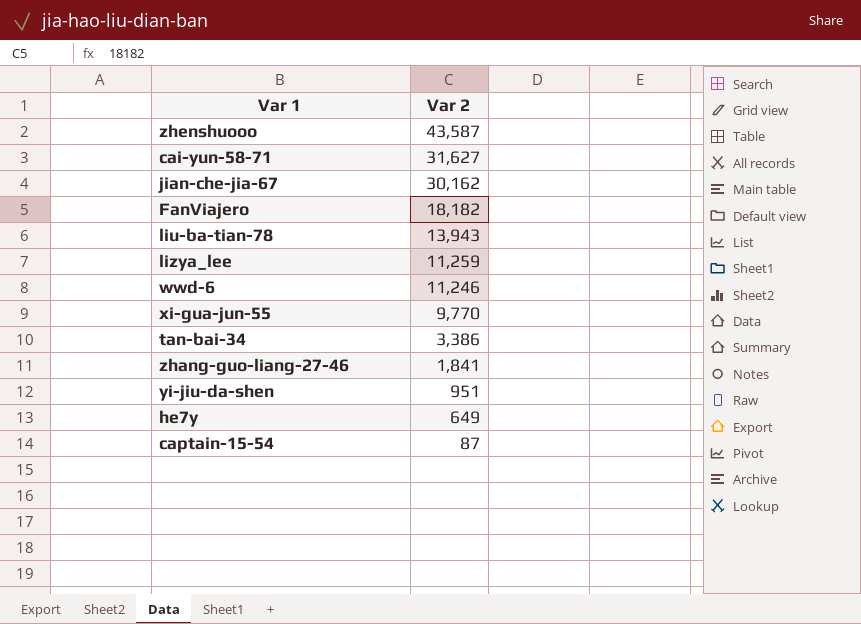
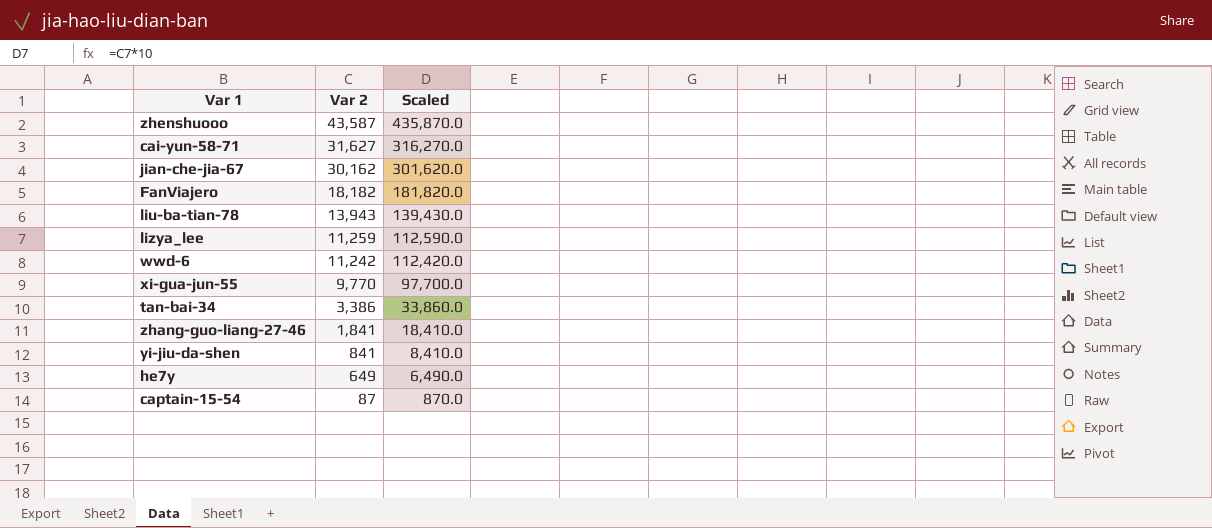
column Scaled | formula: none -> [Var 2] * 10
wwd-6 | Var 2: 11,246 -> 11,242
yi-jiu-da-shen | Var 2: 951 -> 841

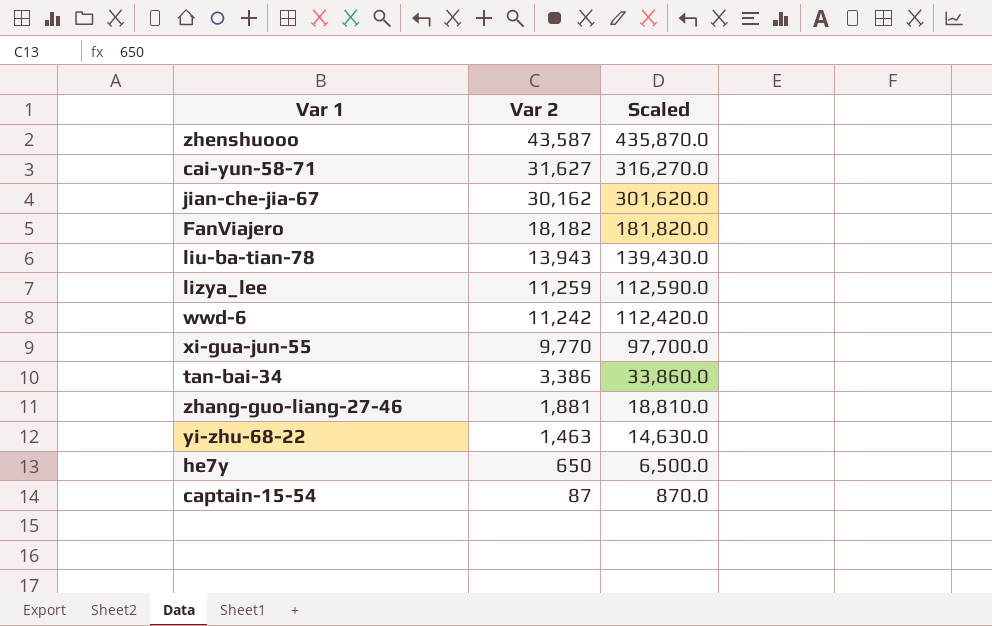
row yi-jiu-da-shen: 841 | 8,410.0 -> none
zhang-guo-liang-27-46 | Var 2: 1,841 -> 1,881
zhang-guo-liang-27-46 | Scaled: 18,410.0 -> 18,810.0
row yi-zhu-68-22: none -> 1,463 | 14,630.0
he7y | Var 2: 649 -> 650
he7y | Scaled: 6,490.0 -> 6,500.0

